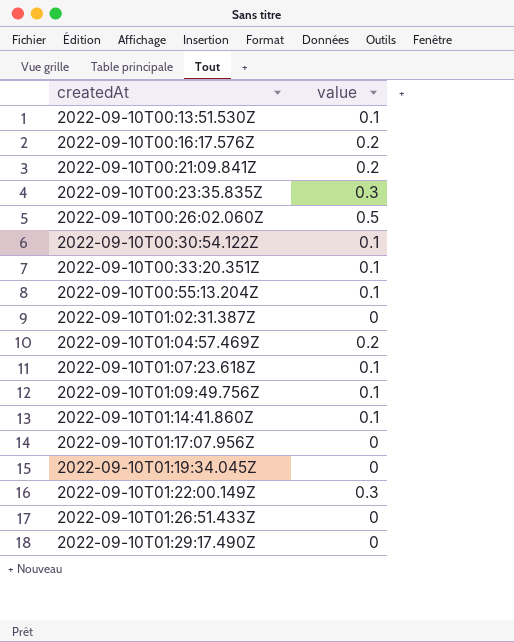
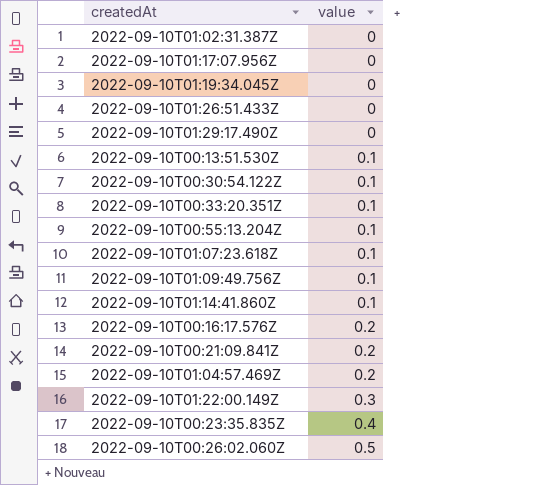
row order: createdAt ascending -> value ascending
2022-09-10T00:23:35.835Z | value: 0.3 -> 0.4

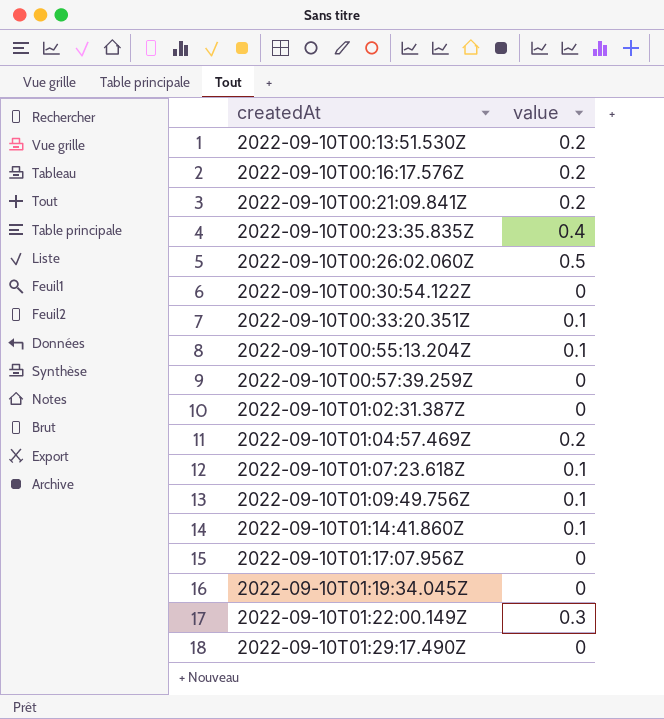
row order: value ascending -> createdAt ascending
row 2022-09-10T01:26:51.433Z: 0 -> none
2022-09-10T00:13:51.530Z | value: 0.1 -> 0.2
2022-09-10T00:30:54.122Z | value: 0.1 -> 0
row 2022-09-10T00:57:39.259Z: none -> 0

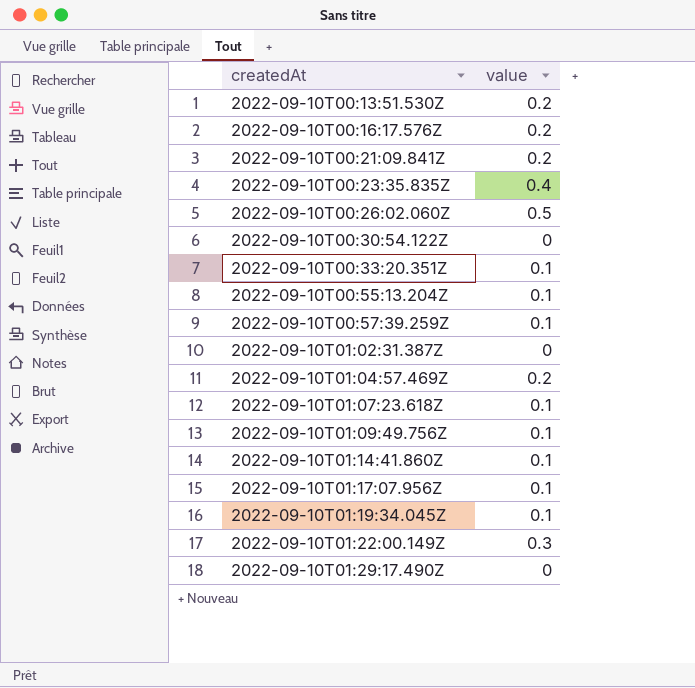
2022-09-10T00:57:39.259Z | value: 0 -> 0.1
2022-09-10T01:17:07.956Z | value: 0 -> 0.1
2022-09-10T01:19:34.045Z | value: 0 -> 0.1

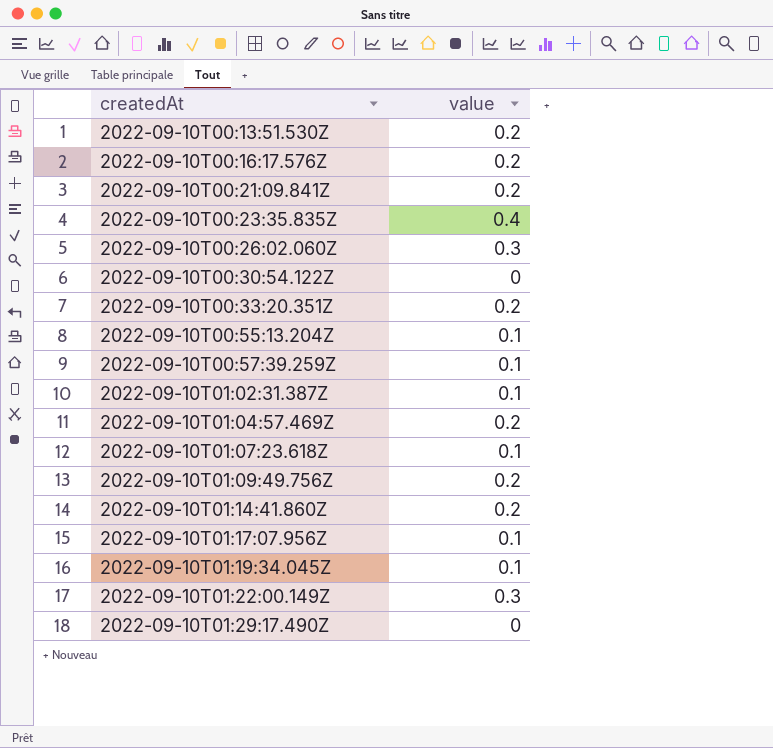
2022-09-10T00:26:02.060Z | value: 0.5 -> 0.3
2022-09-10T00:33:20.351Z | value: 0.1 -> 0.2
2022-09-10T01:02:31.387Z | value: 0 -> 0.1
2022-09-10T01:09:49.756Z | value: 0.1 -> 0.2
2022-09-10T01:14:41.860Z | value: 0.1 -> 0.2

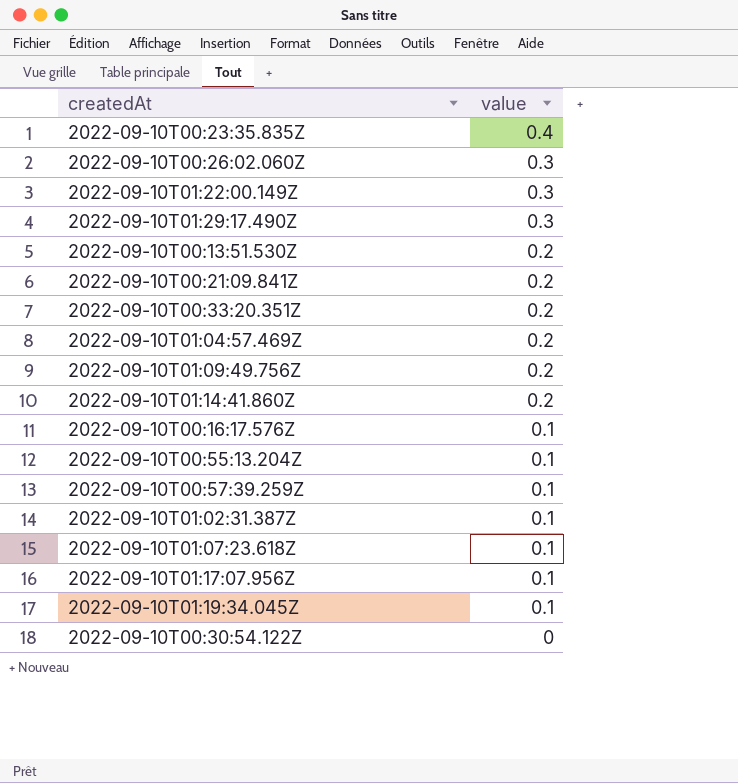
row order: createdAt ascending -> value descending
2022-09-10T01:29:17.490Z | value: 0 -> 0.3
2022-09-10T00:16:17.576Z | value: 0.2 -> 0.1

